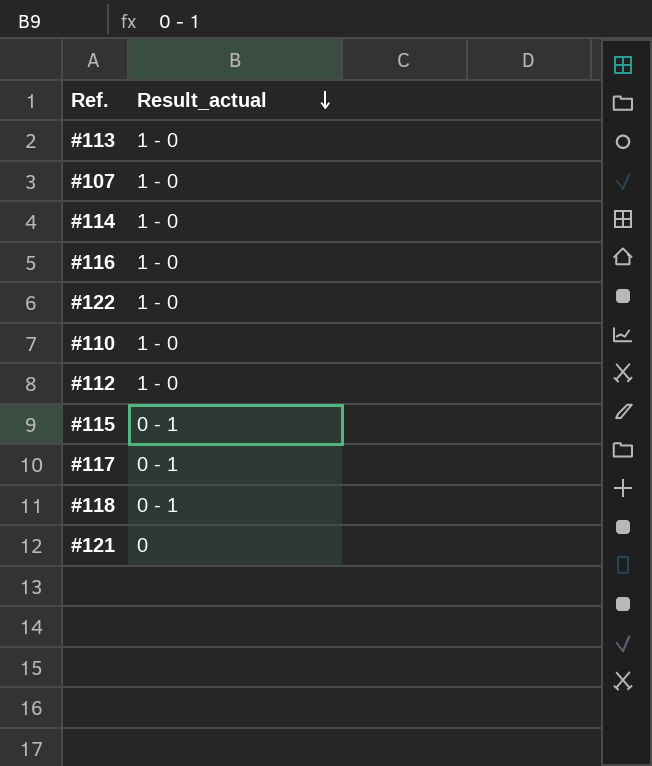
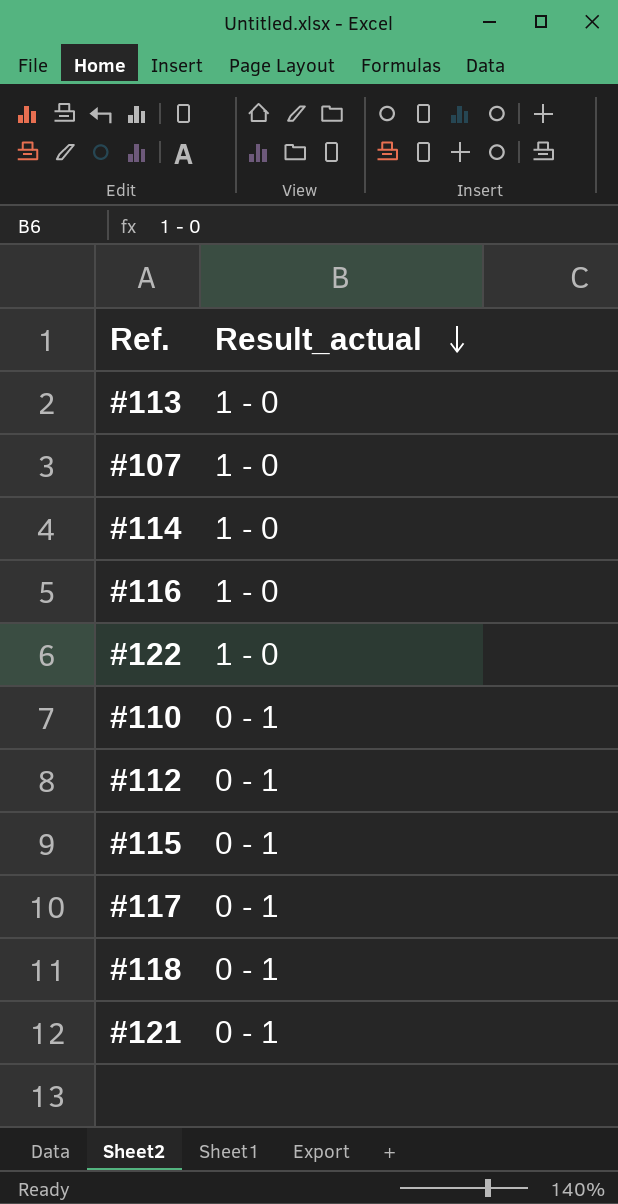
#110 | Result_actual: 1 - 0 -> 0 - 1
#112 | Result_actual: 1 - 0 -> 0 - 1
#121 | Result_actual: 0 -> 0 - 1

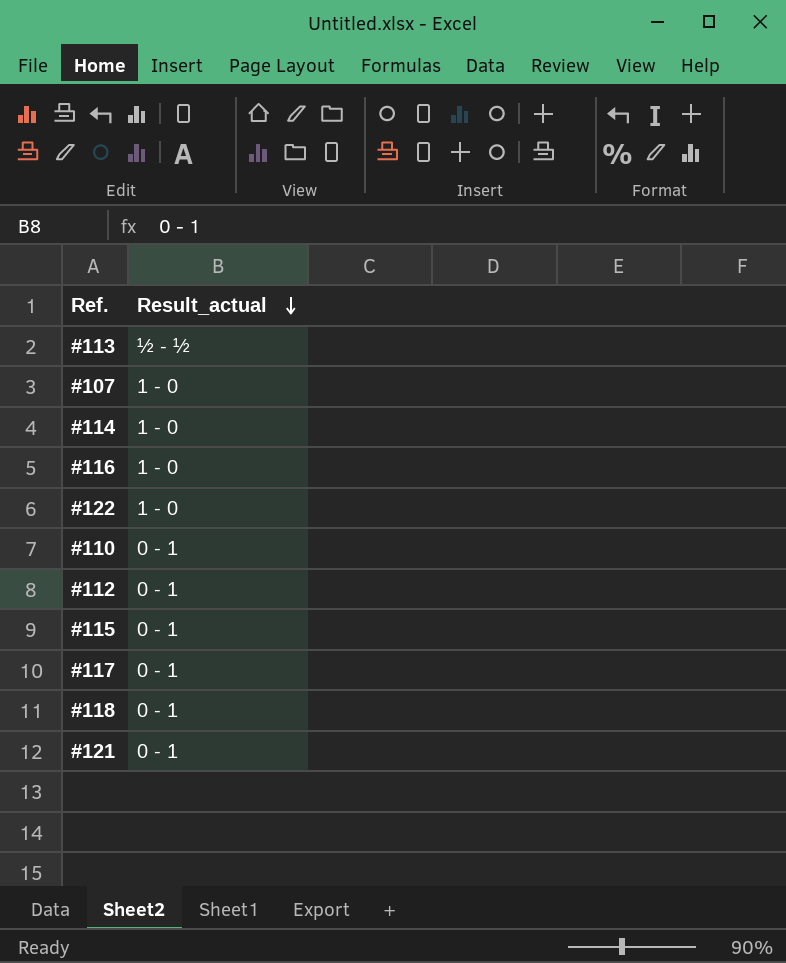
#113 | Result_actual: 1 - 0 -> ½ - ½

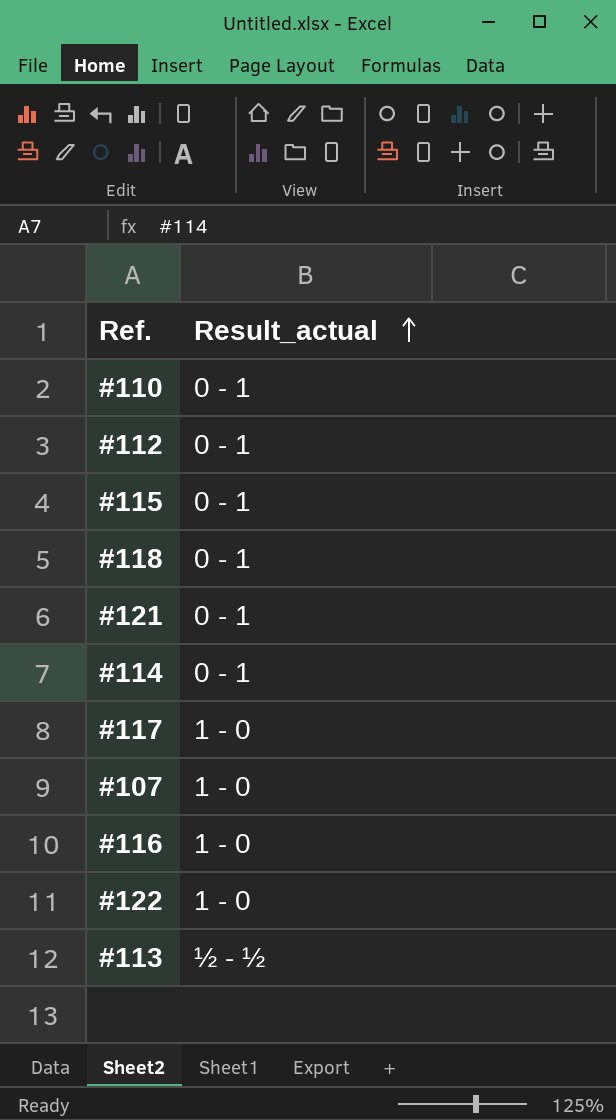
row order: Result_actual descending -> Result_actual ascending
#114 | Result_actual: 1 - 0 -> 0 - 1
#117 | Result_actual: 0 - 1 -> 1 - 0

